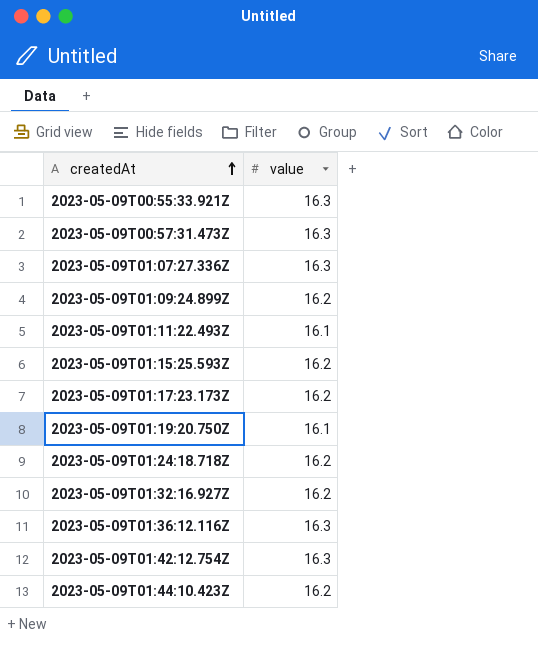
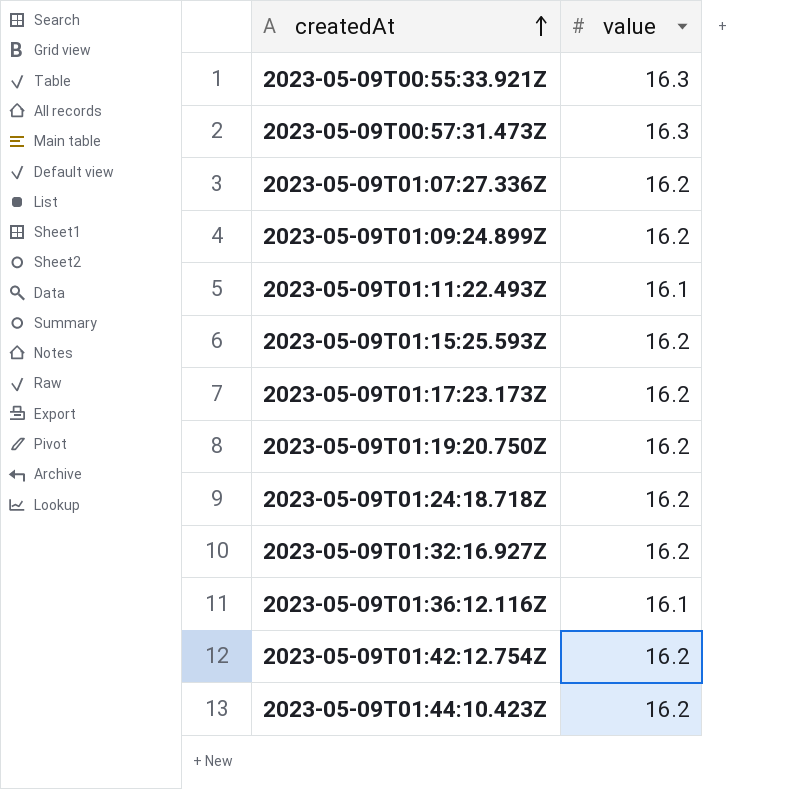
2023-05-09T01:07:27.336Z | value: 16.3 -> 16.2
2023-05-09T01:19:20.750Z | value: 16.1 -> 16.2
2023-05-09T01:36:12.116Z | value: 16.3 -> 16.1
2023-05-09T01:42:12.754Z | value: 16.3 -> 16.2

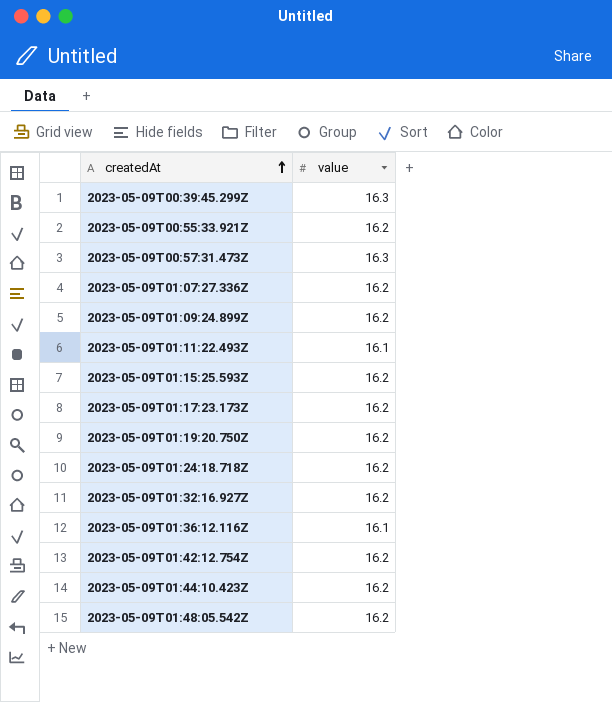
row 2023-05-09T00:39:45.299Z: none -> 16.3
2023-05-09T00:55:33.921Z | value: 16.3 -> 16.2
row 2023-05-09T01:48:05.542Z: none -> 16.2

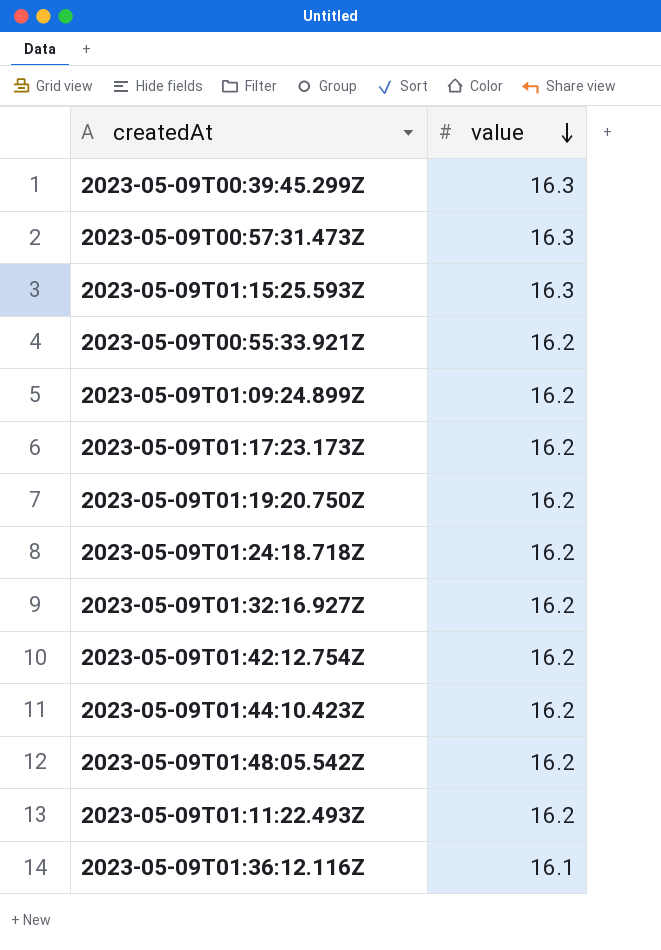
row order: createdAt ascending -> value descending
row 2023-05-09T01:07:27.336Z: 16.2 -> none
2023-05-09T01:15:25.593Z | value: 16.2 -> 16.3
2023-05-09T01:11:22.493Z | value: 16.1 -> 16.2

